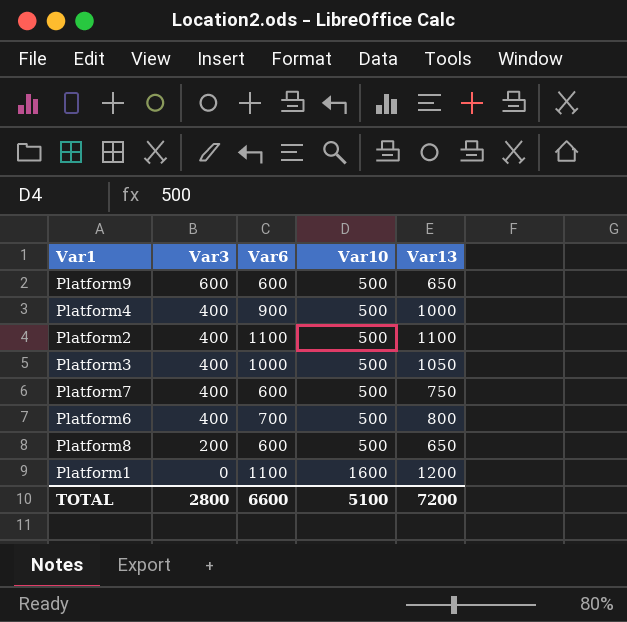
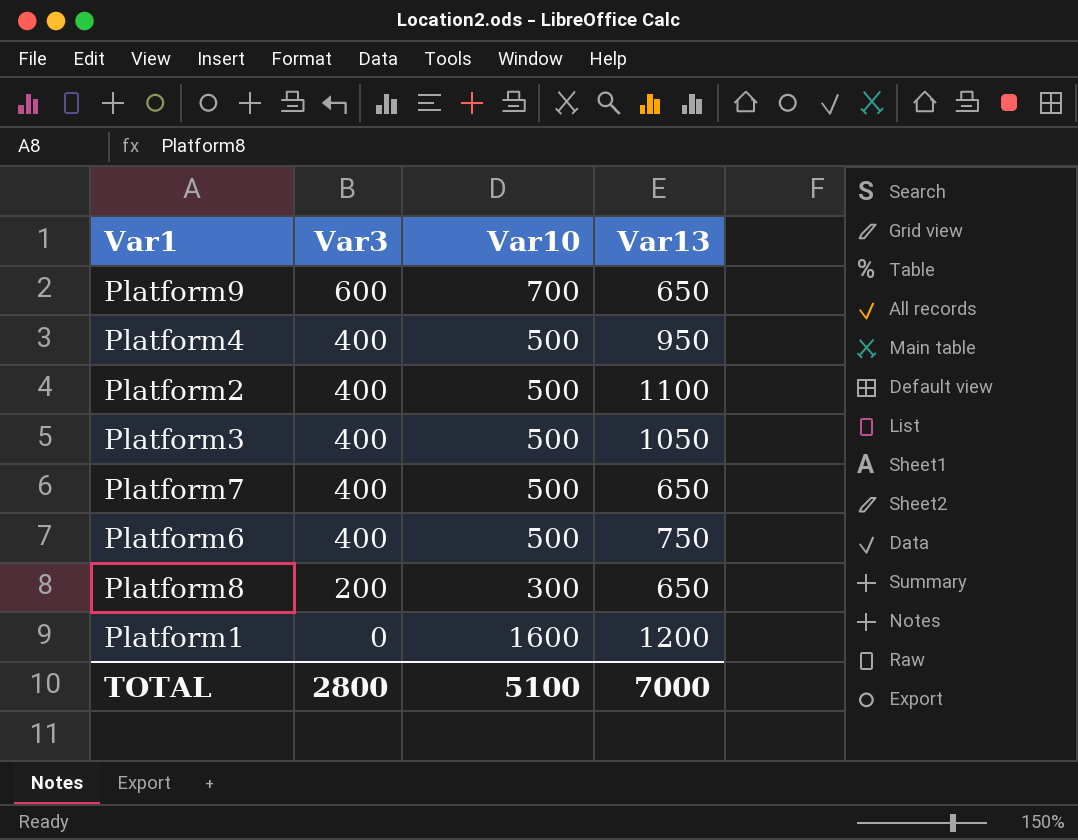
column Var6 | position: 3 -> none
Platform9 | Var10: 500 -> 700
Platform4 | Var13: 1000 -> 950
Platform7 | Var13: 750 -> 650
Platform6 | Var13: 800 -> 750
Platform8 | Var10: 500 -> 300
TOTAL | Var13: 7200 -> 7000

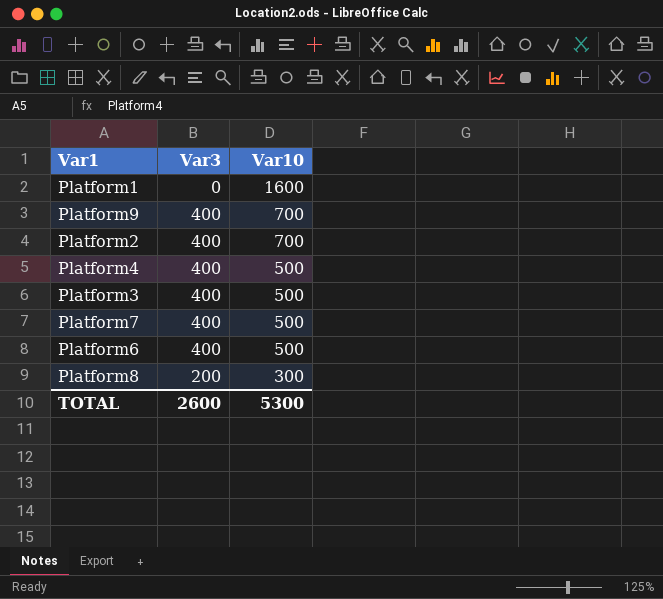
row order: Var3 descending -> Var10 descending
column Var13 | position: 4 -> none
Platform9 | Var3: 600 -> 400
Platform2 | Var10: 500 -> 700
TOTAL | Var3: 2800 -> 2600
TOTAL | Var10: 5100 -> 5300

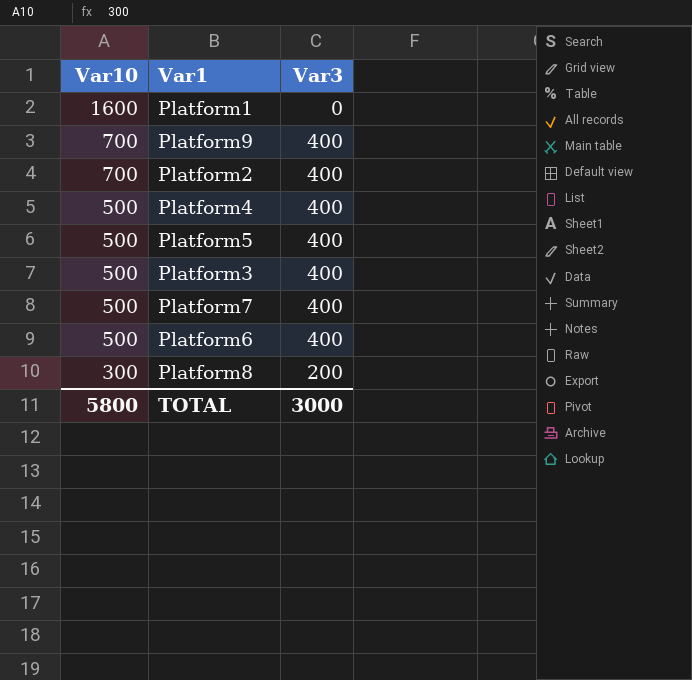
column Var10 | position: 3 -> 1
row Platform5: none -> 500 | 400
TOTAL | Var10: 5300 -> 5800
TOTAL | Var3: 2600 -> 3000

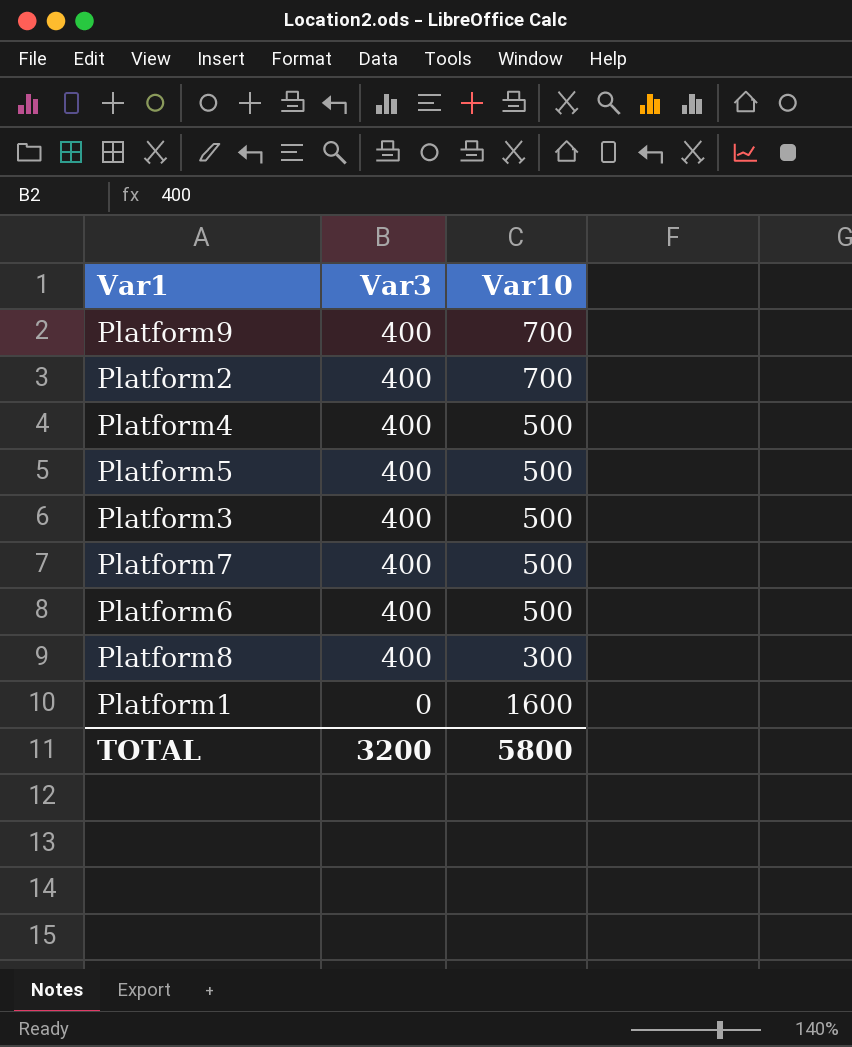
row order: Var10 descending -> Var3 descending
column Var10 | position: 1 -> 3
Platform8 | Var3: 200 -> 400
TOTAL | Var3: 3000 -> 3200

